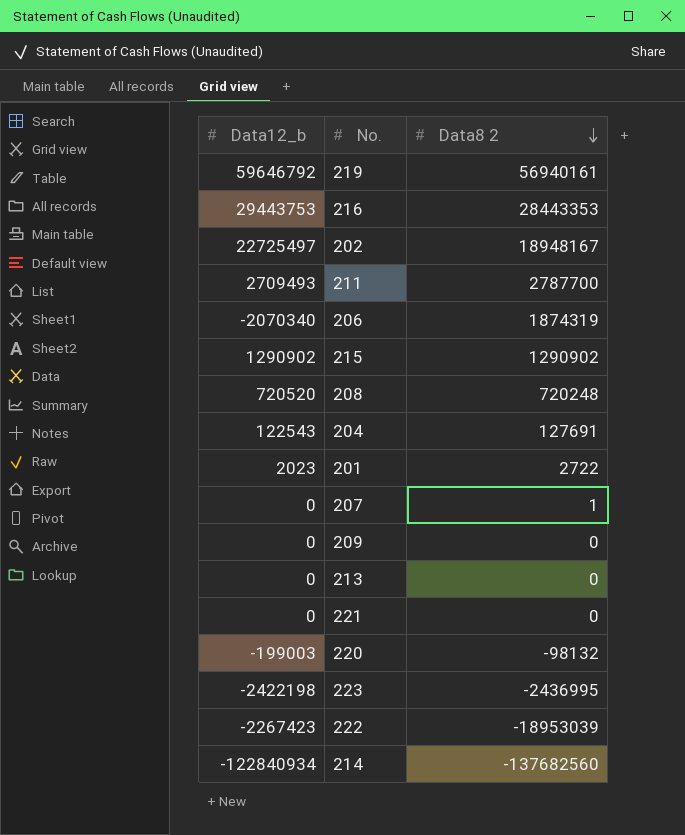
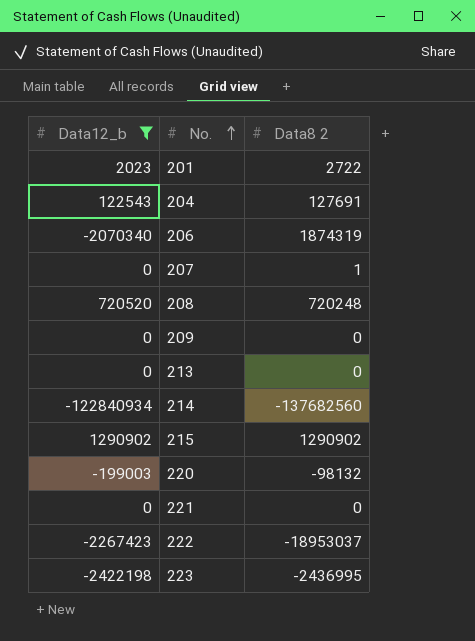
filter: none -> Data12_b <= 1290902
row order: Data8 2 descending -> No. ascending
222 | Data8 2: -18953039 -> -18953037

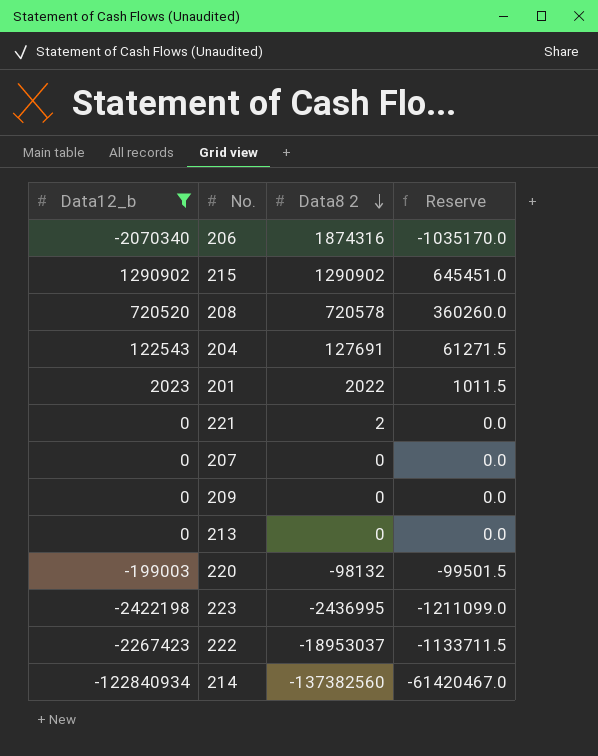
row order: No. ascending -> Data8 2 descending
column Reserve | formula: none -> [Data12_b] * 0.5
206 | Data8 2: 1874319 -> 1874316
208 | Data8 2: 720248 -> 720578
201 | Data8 2: 2722 -> 2022
221 | Data8 2: 0 -> 2
207 | Data8 2: 1 -> 0
214 | Data8 2: -137682560 -> -137382560

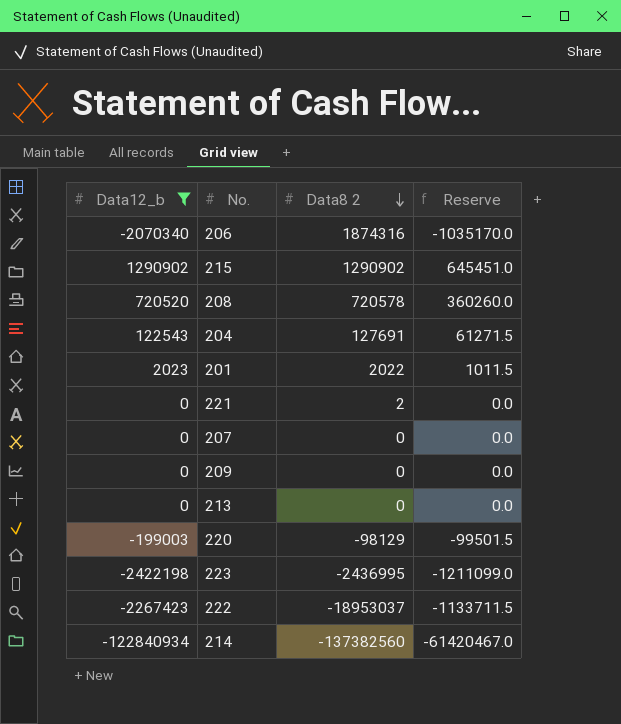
220 | Data8 2: -98132 -> -98129

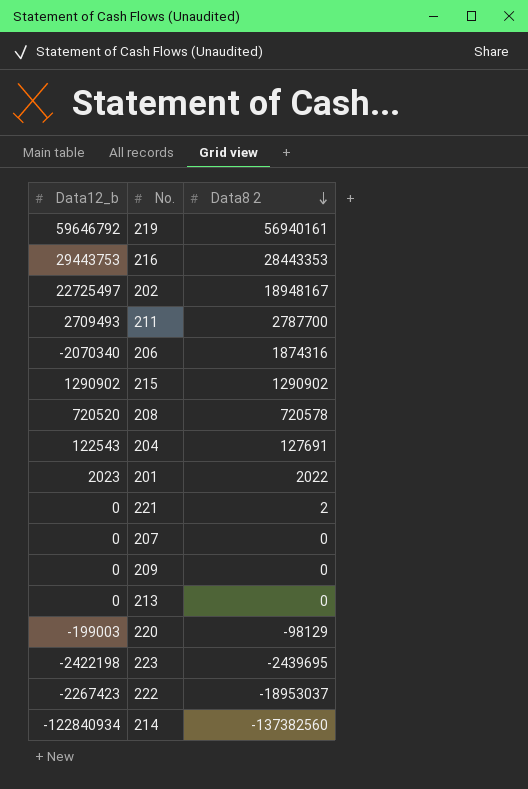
filter: Data12_b <= 1290902 -> none
column Reserve | formula: [Data12_b] * 0.5 -> none
223 | Data8 2: -2436995 -> -2439695

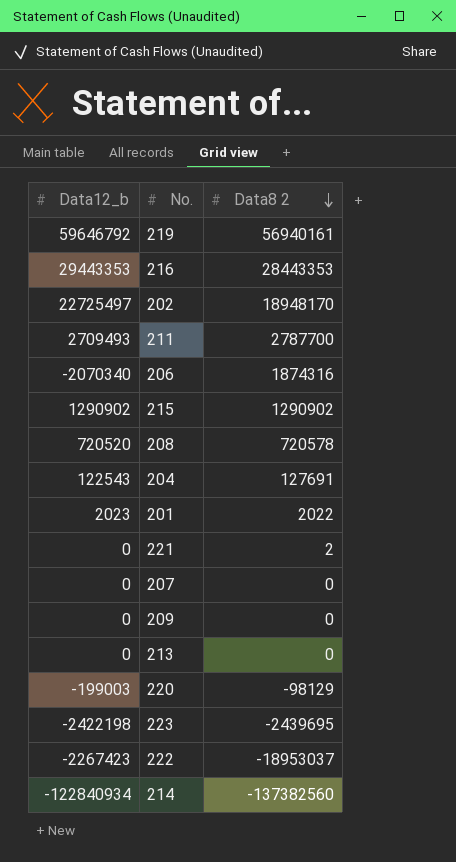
216 | Data12_b: 29443753 -> 29443353
202 | Data8 2: 18948167 -> 18948170

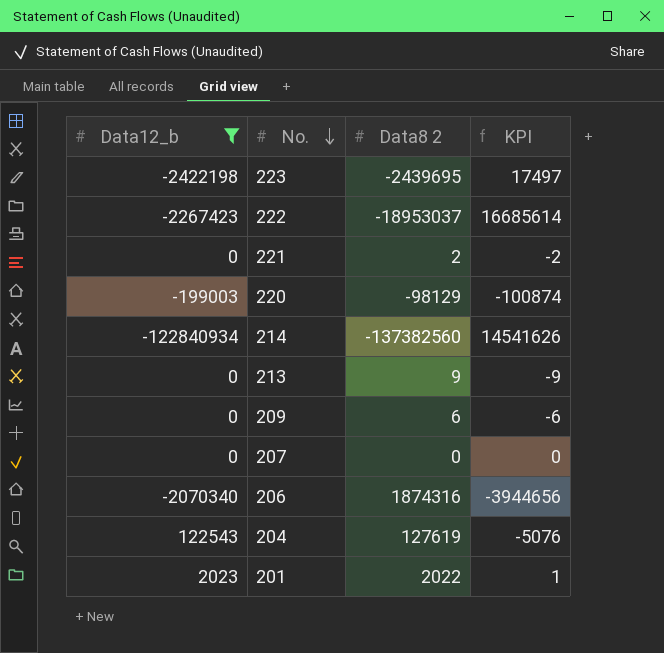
filter: none -> Data12_b <= 122543
row order: Data8 2 descending -> No. descending
column KPI | formula: none -> [Data12_b] - [Data8 2]
213 | Data8 2: 0 -> 9
209 | Data8 2: 0 -> 6
204 | Data8 2: 127691 -> 127619

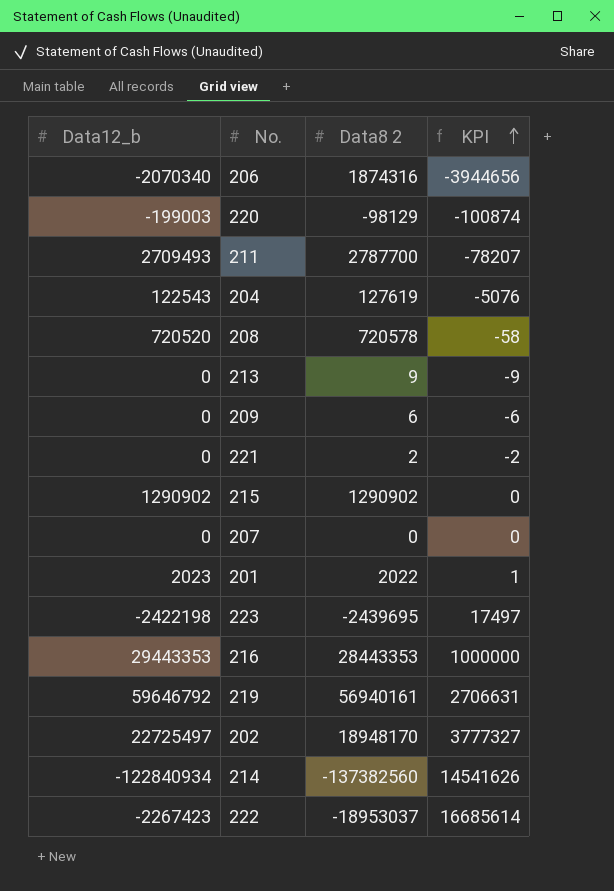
filter: Data12_b <= 122543 -> none
row order: No. descending -> KPI ascending

